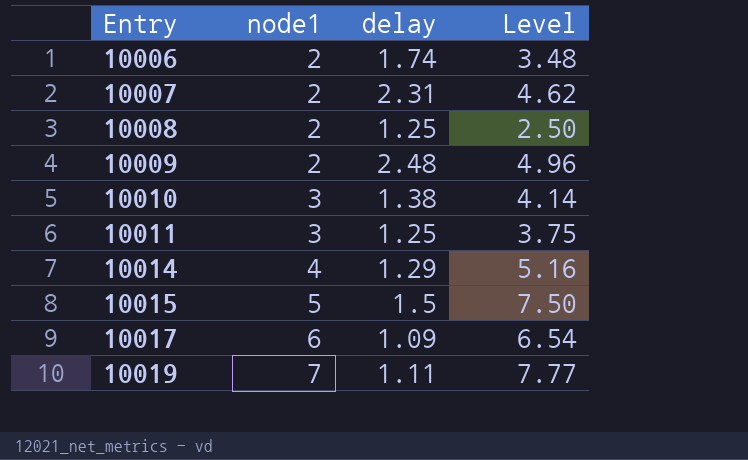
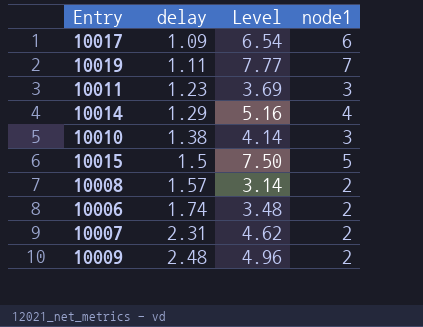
row order: Entry ascending -> delay ascending
column node1 | position: 2 -> 4
10011 | delay: 1.25 -> 1.23
10011 | Level: 3.75 -> 3.69
10008 | delay: 1.25 -> 1.57
10008 | Level: 2.50 -> 3.14

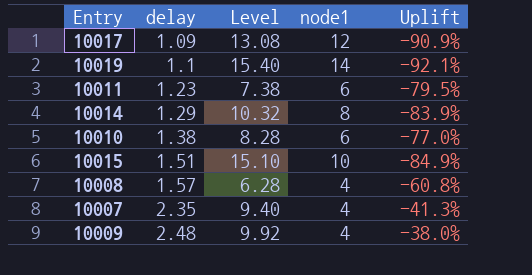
column Uplift | formula: none -> ([delay] - [node1]) / [node1]
row 10006: 1.74 | 3.48 | 2 -> none
10017 | Level: 6.54 -> 13.08
10017 | node1: 6 -> 12
10019 | delay: 1.11 -> 1.1
10019 | Level: 7.77 -> 15.40
10019 | node1: 7 -> 14
10011 | Level: 3.69 -> 7.38
10011 | node1: 3 -> 6
10014 | Level: 5.16 -> 10.32
10014 | node1: 4 -> 8
10010 | Level: 4.14 -> 8.28
10010 | node1: 3 -> 6
10015 | delay: 1.5 -> 1.51
10015 | Level: 7.50 -> 15.10
10015 | node1: 5 -> 10
10008 | Level: 3.14 -> 6.28
10008 | node1: 2 -> 4
10007 | delay: 2.31 -> 2.35
10007 | Level: 4.62 -> 9.40
10007 | node1: 2 -> 4
10009 | Level: 4.96 -> 9.92
10009 | node1: 2 -> 4

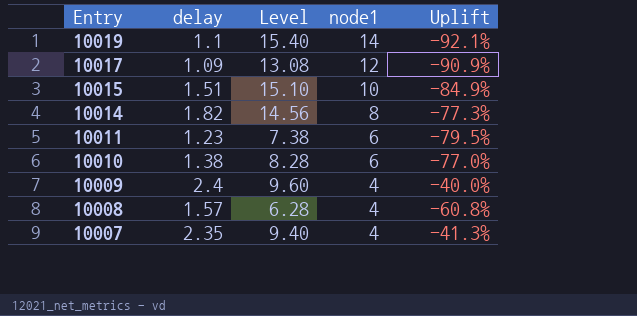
row order: delay ascending -> Entry descending
10014 | delay: 1.29 -> 1.82
10014 | Level: 10.32 -> 14.56
10014 | Uplift: -83.9% -> -77.3%
10009 | delay: 2.48 -> 2.4
10009 | Level: 9.92 -> 9.60
10009 | Uplift: -38.0% -> -40.0%

